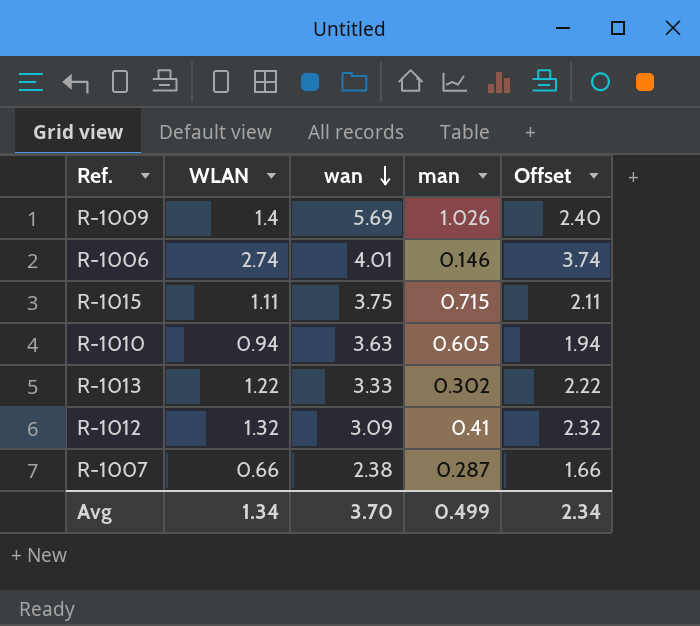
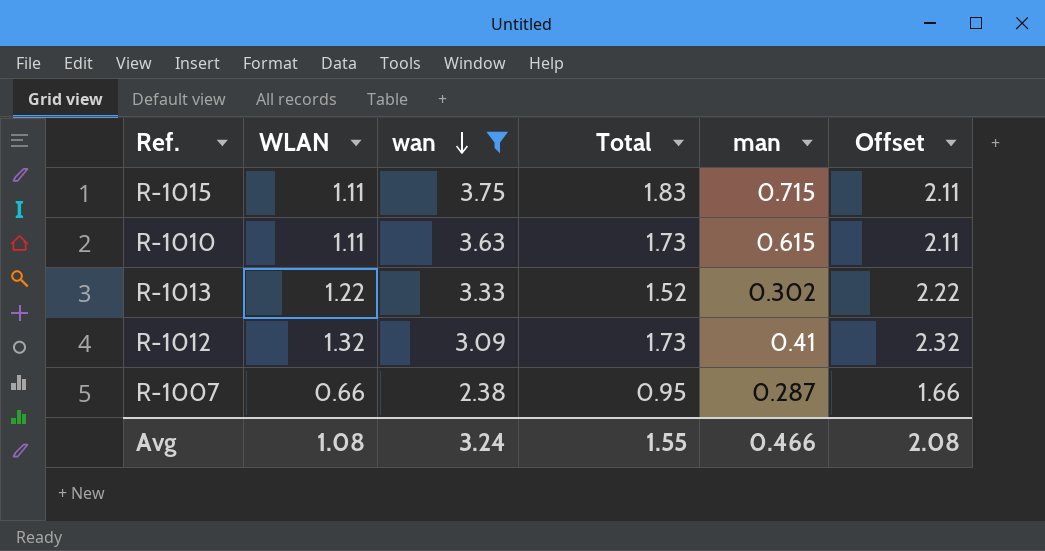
filter: none -> wan <= 3.75
column Total | formula: none -> [WLAN] + [man]
R-1010 | WLAN: 0.94 -> 1.11
R-1010 | man: 0.605 -> 0.615
R-1010 | Offset: 1.94 -> 2.11
Avg | WLAN: 1.34 -> 1.08
Avg | wan: 3.70 -> 3.24
Avg | man: 0.499 -> 0.466
Avg | Offset: 2.34 -> 2.08

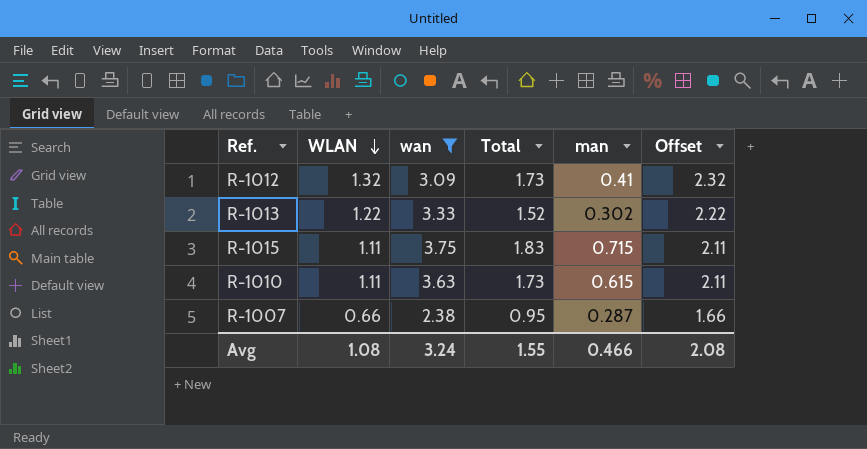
row order: wan descending -> WLAN descending

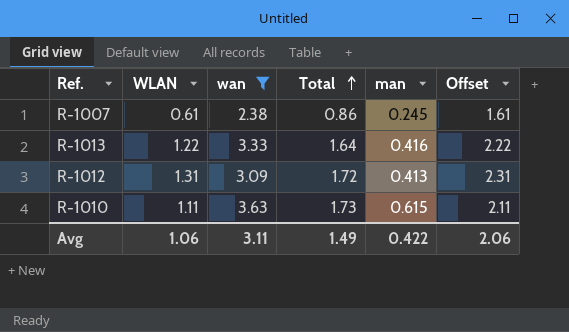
row order: WLAN descending -> Total ascending
row R-1015: 1.11 | 3.75 | 1.83 | 0.715 | 2.11 -> none
R-1007 | WLAN: 0.66 -> 0.61
R-1007 | Total: 0.95 -> 0.86
R-1007 | man: 0.287 -> 0.245
R-1007 | Offset: 1.66 -> 1.61
R-1013 | Total: 1.52 -> 1.64
R-1013 | man: 0.302 -> 0.416
R-1012 | WLAN: 1.32 -> 1.31
R-1012 | Total: 1.73 -> 1.72
R-1012 | man: 0.41 -> 0.413
R-1012 | Offset: 2.32 -> 2.31
Avg | WLAN: 1.08 -> 1.06
Avg | wan: 3.24 -> 3.11
Avg | Total: 1.55 -> 1.49
Avg | man: 0.466 -> 0.422
Avg | Offset: 2.08 -> 2.06

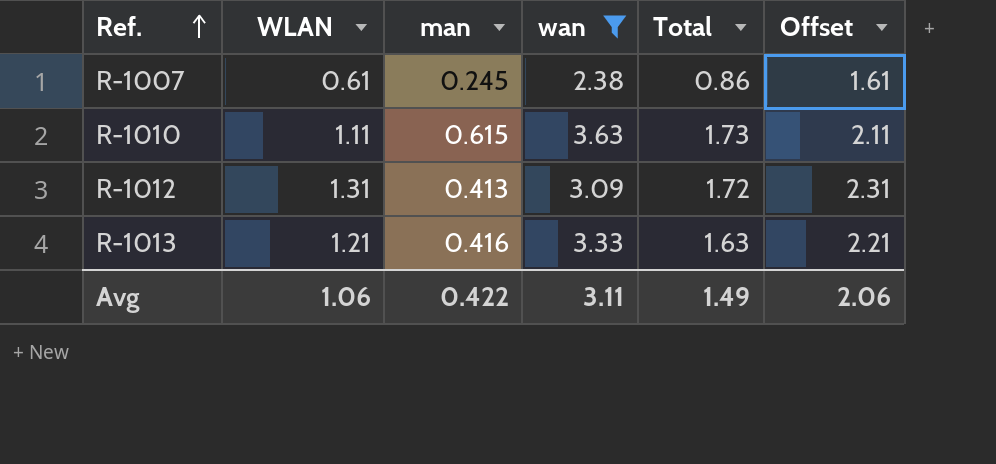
row order: Total ascending -> Ref. ascending
column man | position: 5 -> 3
R-1013 | WLAN: 1.22 -> 1.21
R-1013 | Total: 1.64 -> 1.63
R-1013 | Offset: 2.22 -> 2.21

